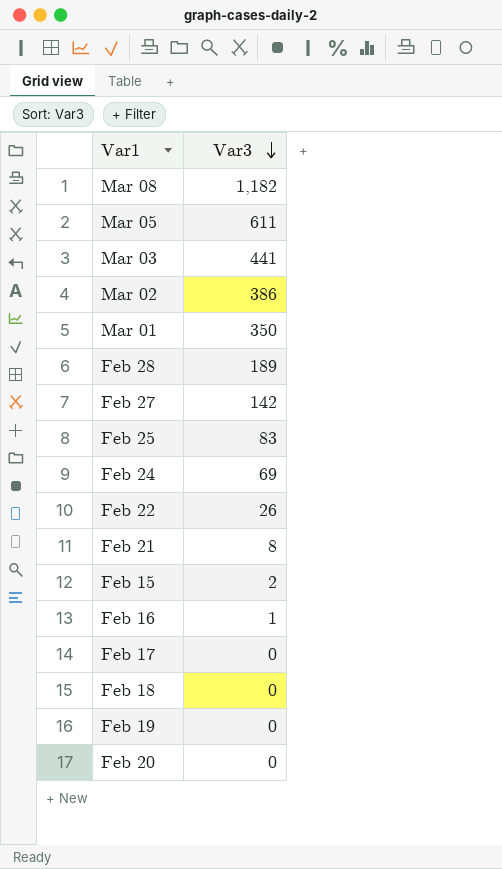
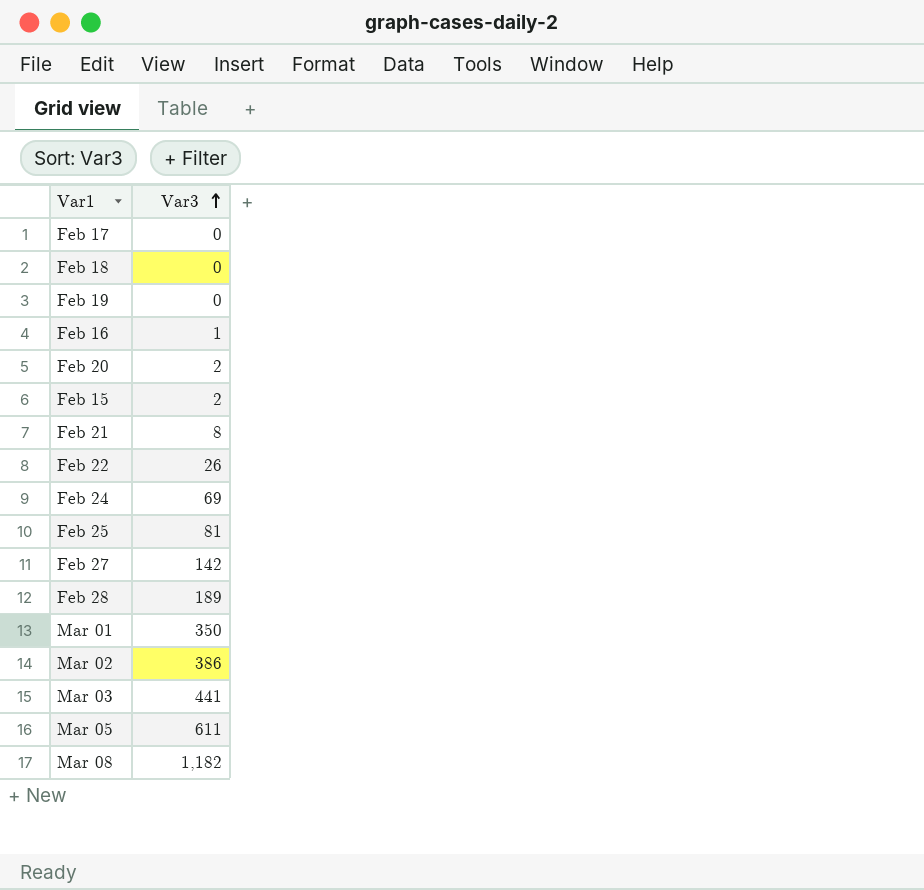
row order: Var3 descending -> Var3 ascending
Feb 20 | Var3: 0 -> 2
Feb 25 | Var3: 83 -> 81

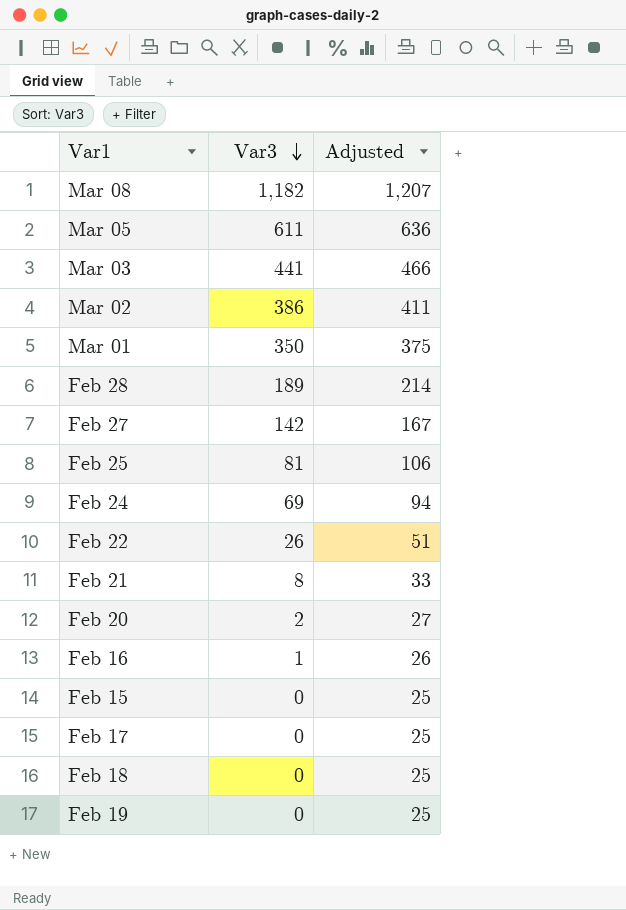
row order: Var3 ascending -> Var3 descending
column Adjusted | formula: none -> [Var3] + 25
Feb 15 | Var3: 2 -> 0

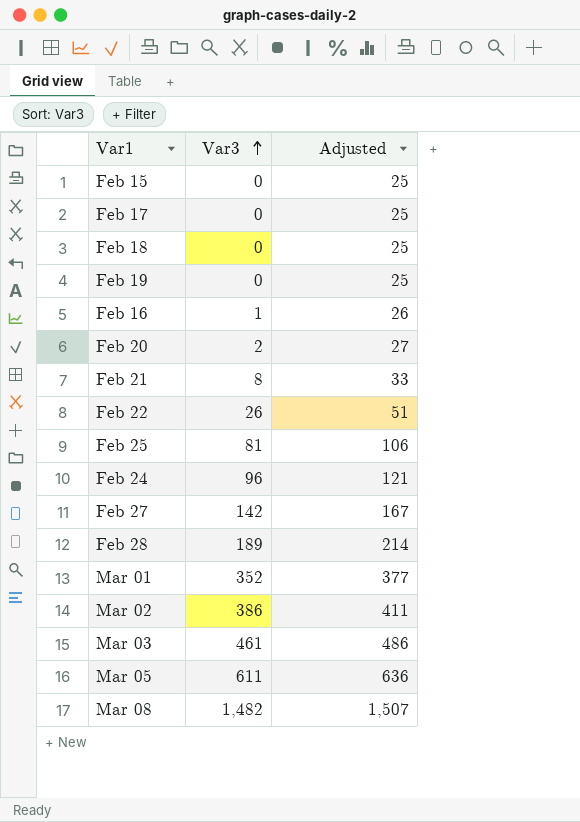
row order: Var3 descending -> Var3 ascending
Feb 24 | Var3: 69 -> 96
Feb 24 | Adjusted: 94 -> 121
Mar 01 | Var3: 350 -> 352
Mar 01 | Adjusted: 375 -> 377
Mar 03 | Var3: 441 -> 461
Mar 03 | Adjusted: 466 -> 486
Mar 08 | Var3: 1,182 -> 1,482
Mar 08 | Adjusted: 1,207 -> 1,507

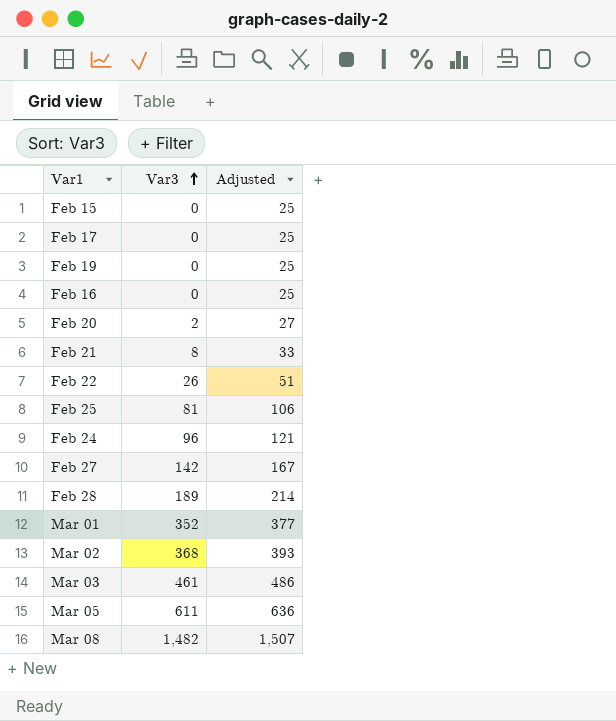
row Feb 18: 0 | 25 -> none
Feb 16 | Var3: 1 -> 0
Feb 16 | Adjusted: 26 -> 25
Mar 02 | Var3: 386 -> 368
Mar 02 | Adjusted: 411 -> 393

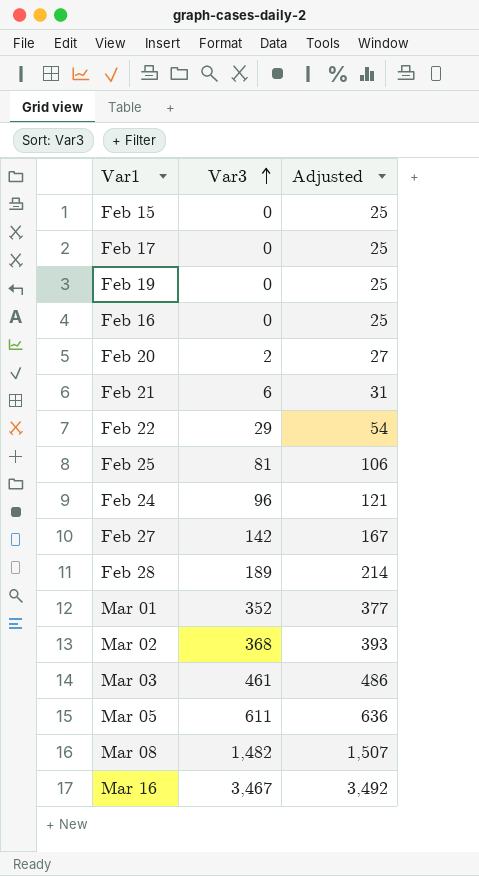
Feb 21 | Var3: 8 -> 6
Feb 21 | Adjusted: 33 -> 31
Feb 22 | Var3: 26 -> 29
Feb 22 | Adjusted: 51 -> 54
row Mar 16: none -> 3,467 | 3,492

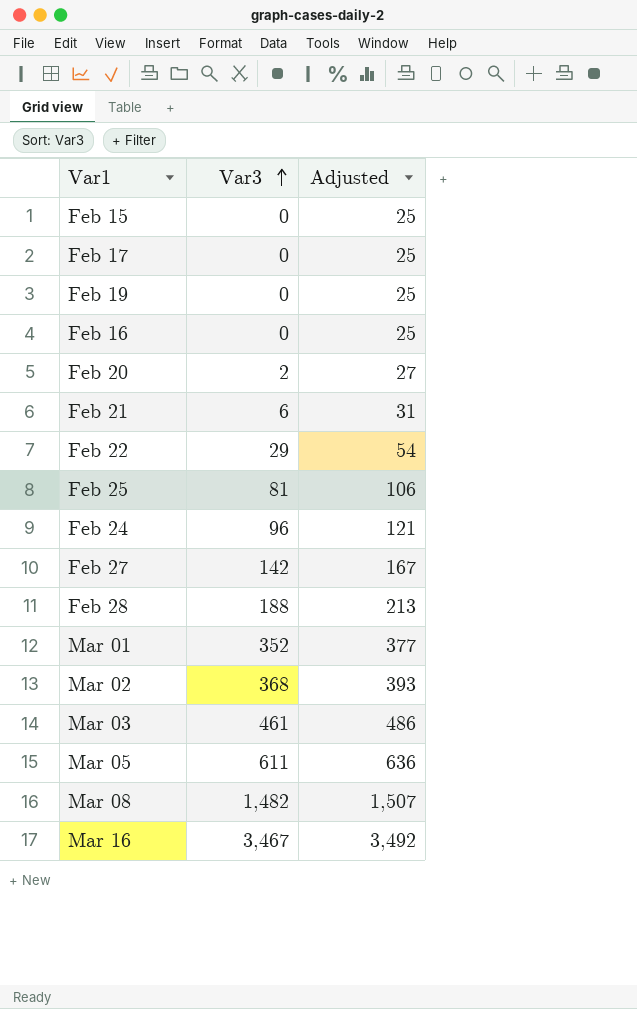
Feb 28 | Var3: 189 -> 188
Feb 28 | Adjusted: 214 -> 213

